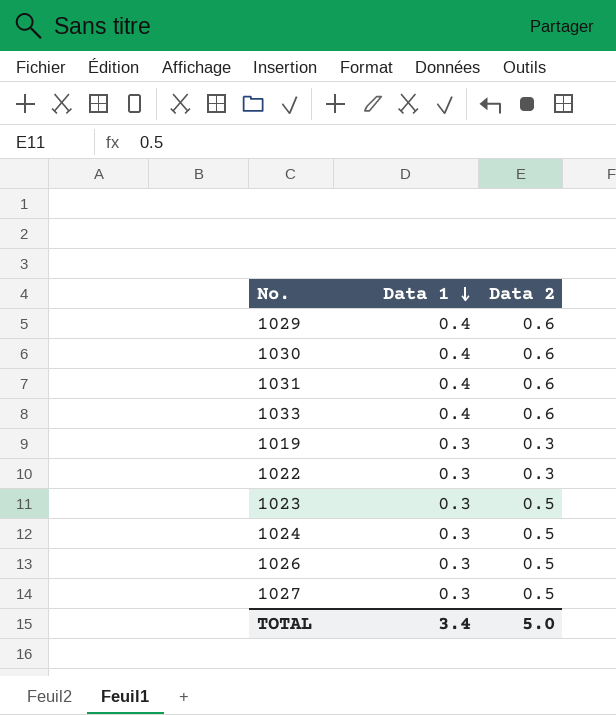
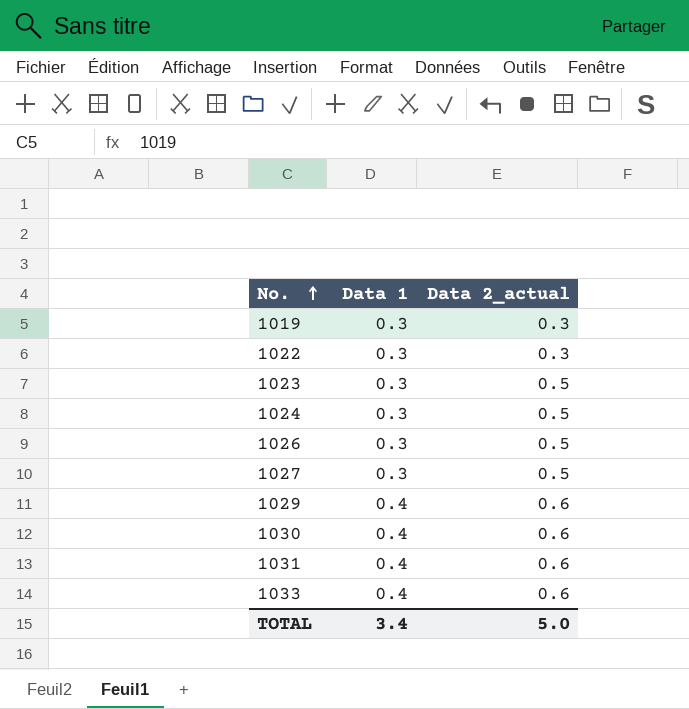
row order: Data 1 descending -> No. ascending
column name: Data 2 -> Data 2_actual

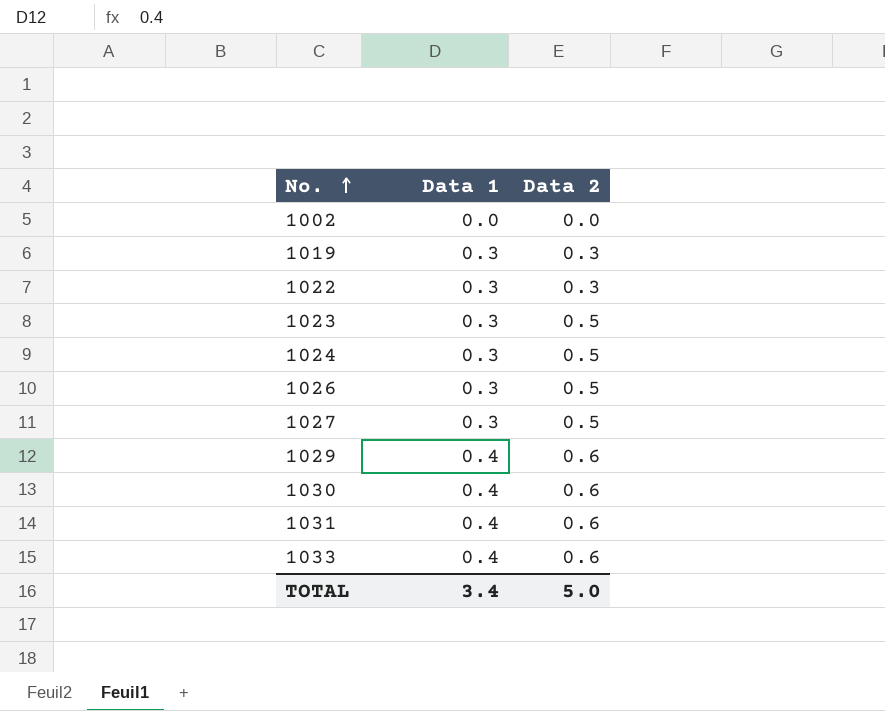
column name: Data 2_actual -> Data 2
row 1002: none -> 0.0 | 0.0

